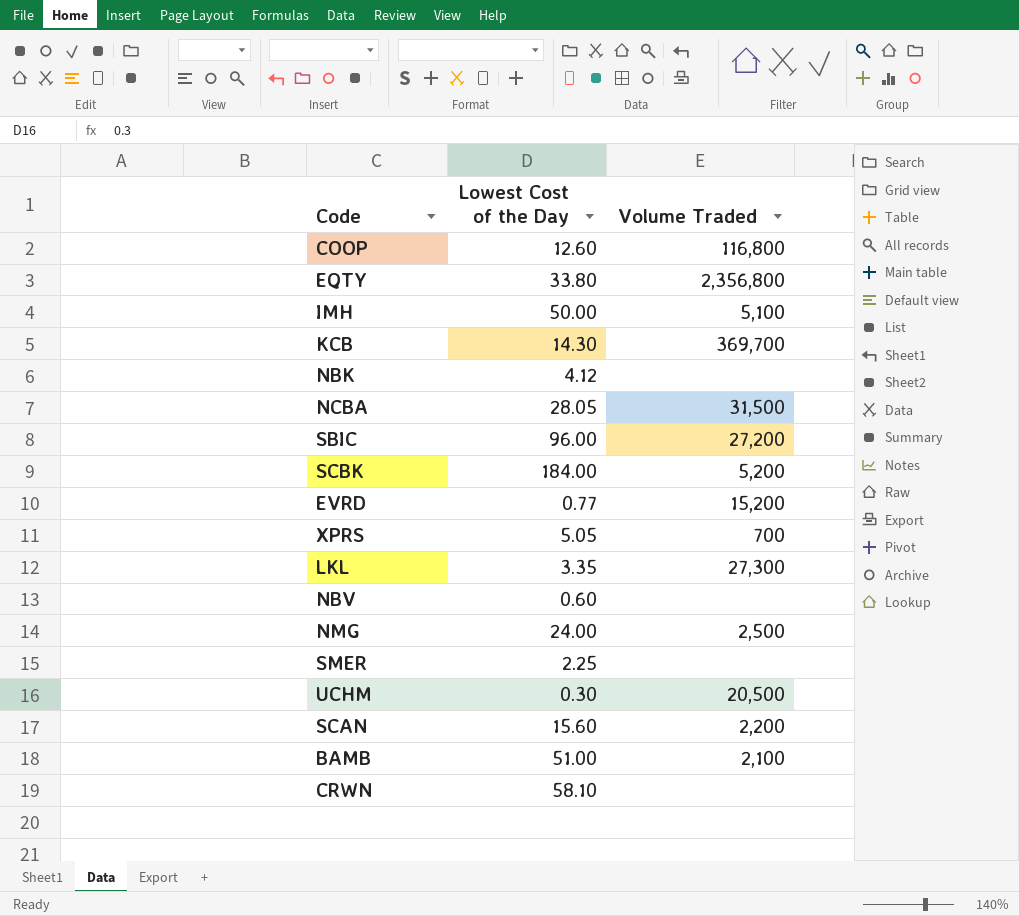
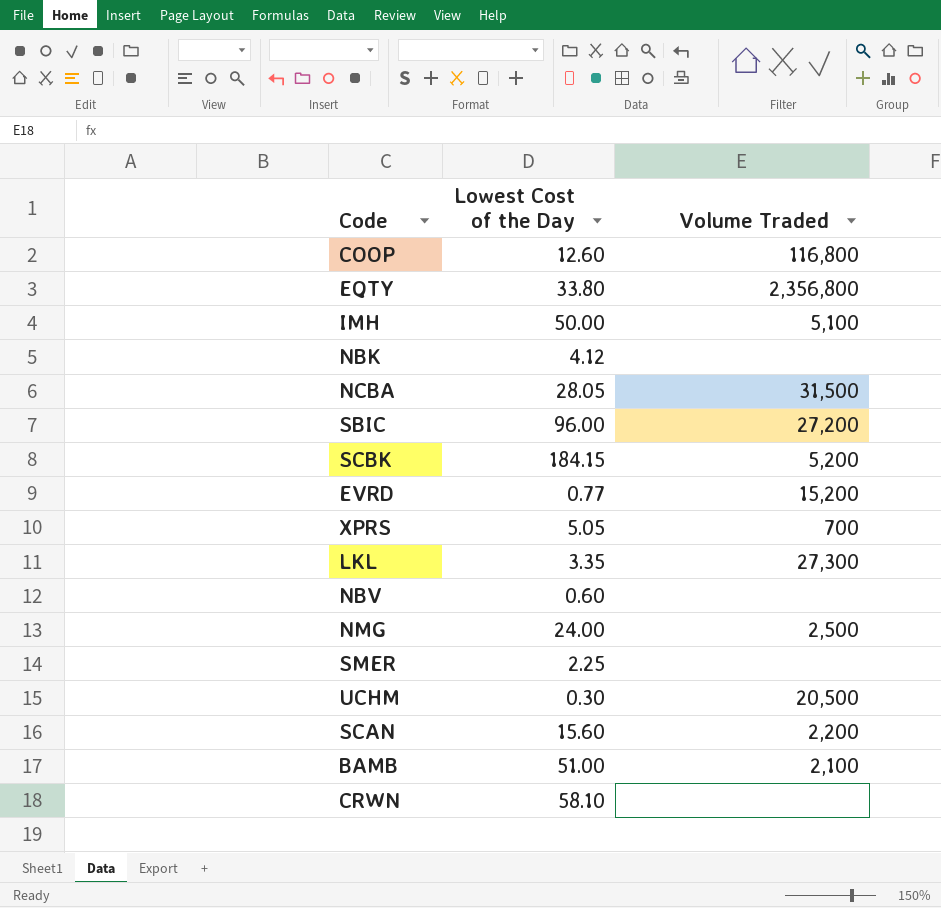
row KCB: 14.30 | 369,700 -> none
SCBK | Lowest Cost of the Day: 184.00 -> 184.15

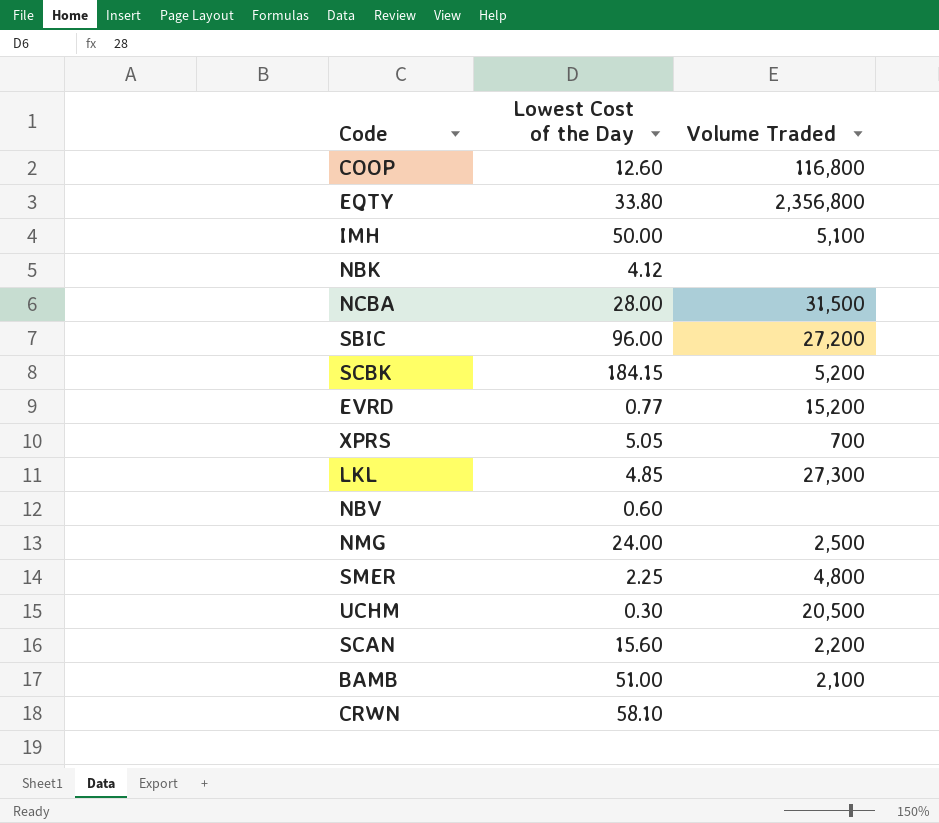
NCBA | Lowest Cost of the Day: 28.05 -> 28.00
LKL | Lowest Cost of the Day: 3.35 -> 4.85
SMER | Volume Traded: none -> 4,800

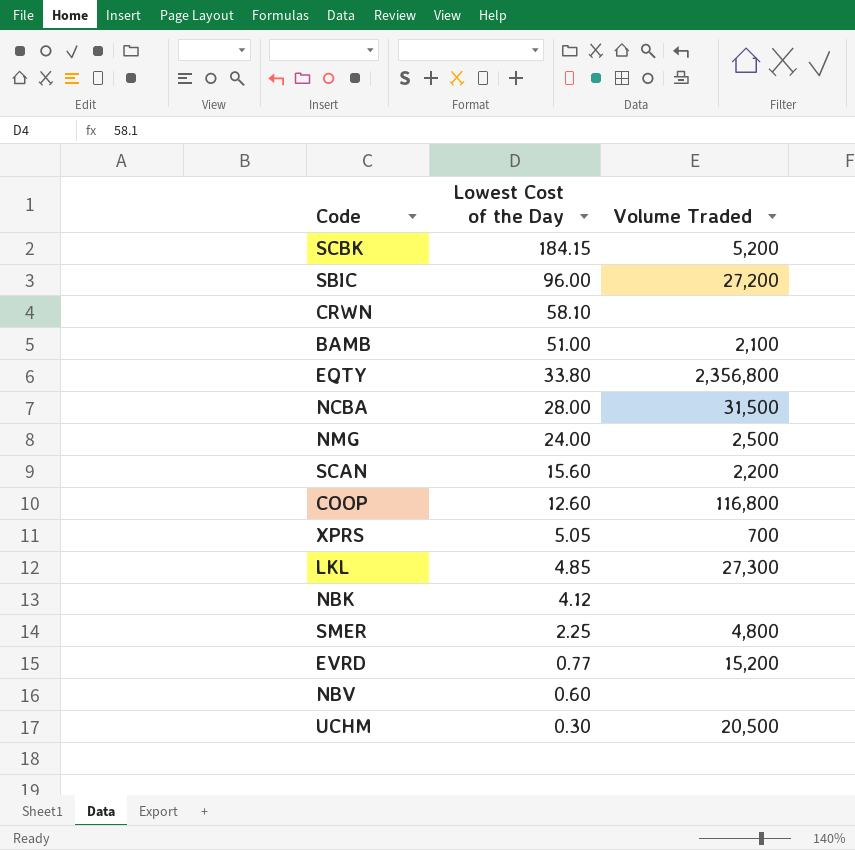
row order: none -> Lowest Cost of the Day descending
row IMH: 50.00 | 5,100 -> none

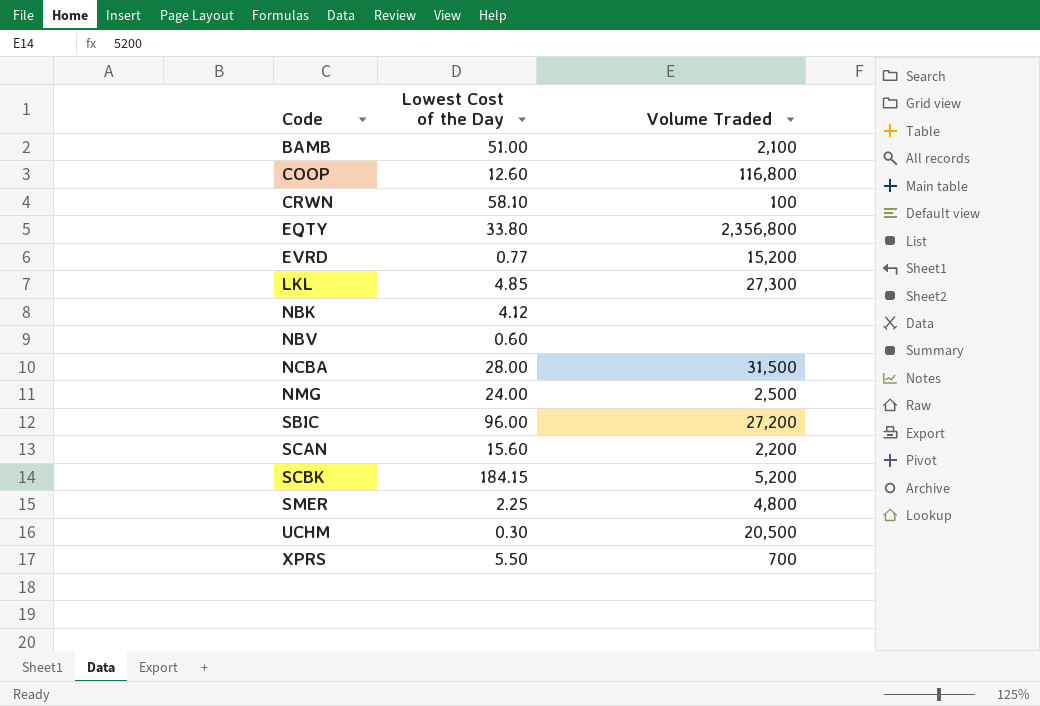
row order: Lowest Cost of the Day descending -> Code ascending
CRWN | Volume Traded: none -> 100
XPRS | Lowest Cost of the Day: 5.05 -> 5.50

